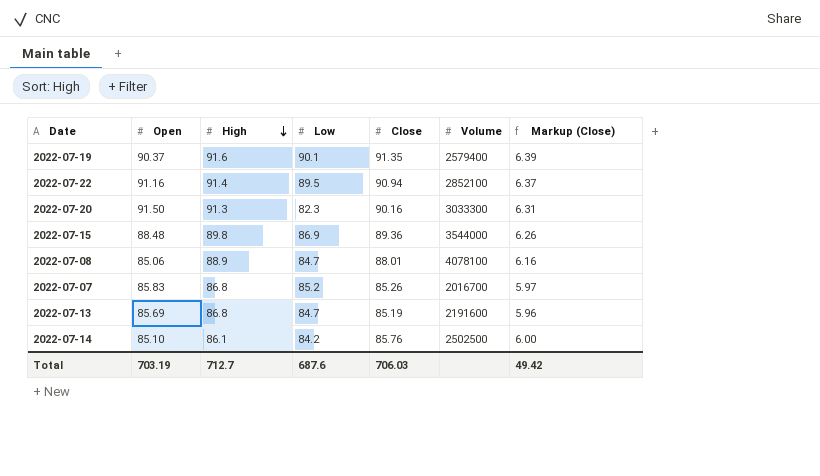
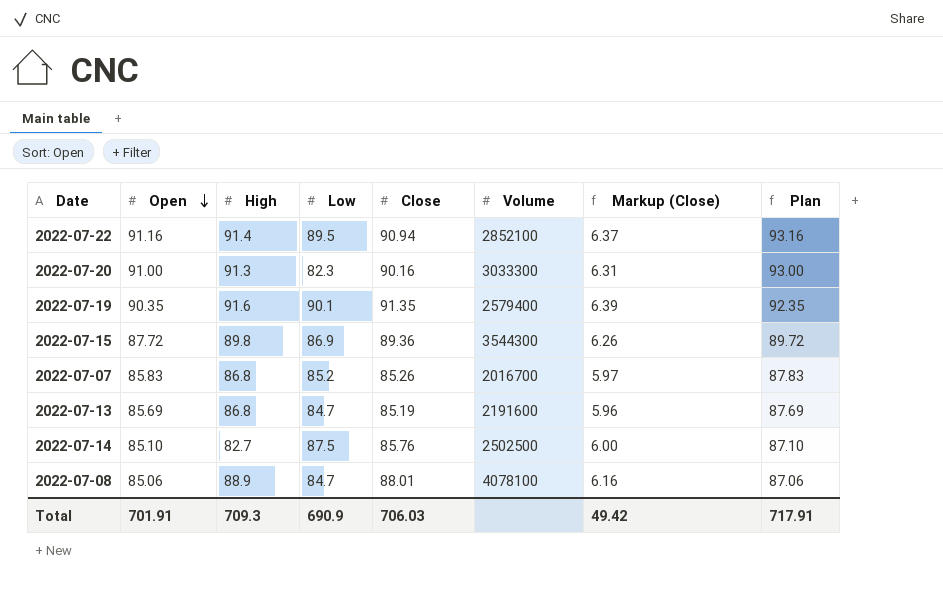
row order: High descending -> Open descending
column Plan | formula: none -> [Open] + 2
2022-07-20 | Open: 91.50 -> 91.00
2022-07-19 | Open: 90.37 -> 90.35
2022-07-15 | Open: 88.48 -> 87.72
2022-07-15 | Volume: 3544000 -> 3544300
2022-07-14 | High: 86.1 -> 82.7
2022-07-14 | Low: 84.2 -> 87.5
Total | Open: 703.19 -> 701.91
Total | High: 712.7 -> 709.3
Total | Low: 687.6 -> 690.9

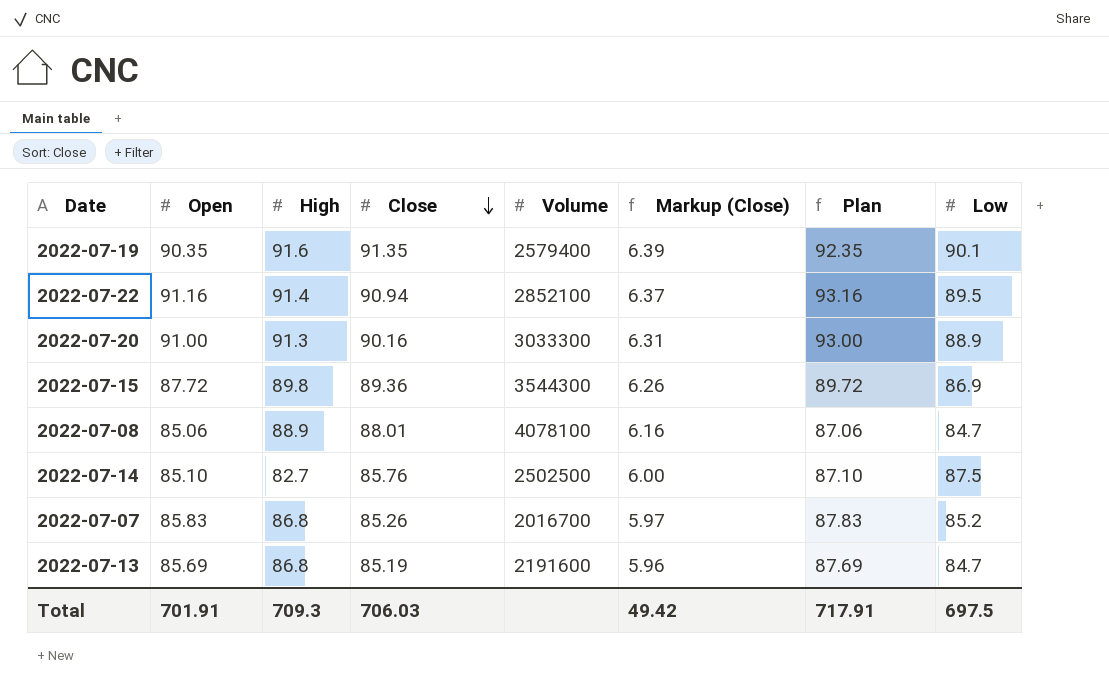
row order: Open descending -> Close descending
column Low | position: 4 -> 8
2022-07-20 | Low: 82.3 -> 88.9
Total | Low: 690.9 -> 697.5

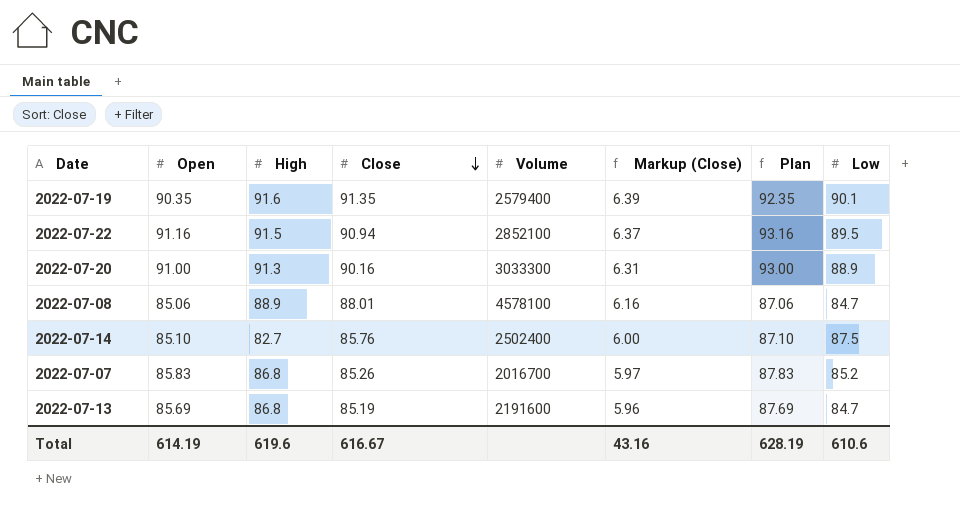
row 2022-07-15: 87.72 | 89.8 | 89.36 | 3544300 | 6.26 | 89.72 | 86.9 -> none
2022-07-22 | High: 91.4 -> 91.5
2022-07-08 | Volume: 4078100 -> 4578100
2022-07-14 | Volume: 2502500 -> 2502400
Total | Open: 701.91 -> 614.19
Total | High: 709.3 -> 619.6
Total | Close: 706.03 -> 616.67
Total | Markup (Close): 49.42 -> 43.16
Total | Plan: 717.91 -> 628.19
Total | Low: 697.5 -> 610.6

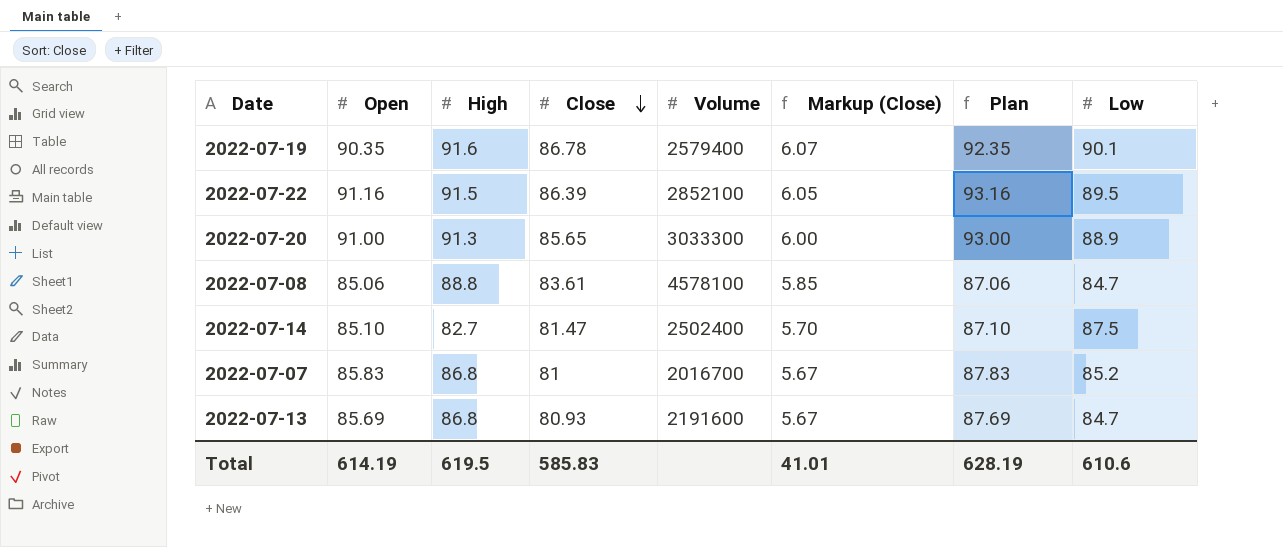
2022-07-19 | Close: 91.35 -> 86.78
2022-07-19 | Markup (Close): 6.39 -> 6.07
2022-07-22 | Close: 90.94 -> 86.39
2022-07-22 | Markup (Close): 6.37 -> 6.05
2022-07-20 | Close: 90.16 -> 85.65
2022-07-20 | Markup (Close): 6.31 -> 6.00
2022-07-08 | High: 88.9 -> 88.8
2022-07-08 | Close: 88.01 -> 83.61
2022-07-08 | Markup (Close): 6.16 -> 5.85
2022-07-14 | Close: 85.76 -> 81.47
2022-07-14 | Markup (Close): 6.00 -> 5.70
2022-07-07 | Close: 85.26 -> 81
2022-07-07 | Markup (Close): 5.97 -> 5.67
2022-07-13 | Close: 85.19 -> 80.93
2022-07-13 | Markup (Close): 5.96 -> 5.67
Total | High: 619.6 -> 619.5
Total | Close: 616.67 -> 585.83
Total | Markup (Close): 43.16 -> 41.01

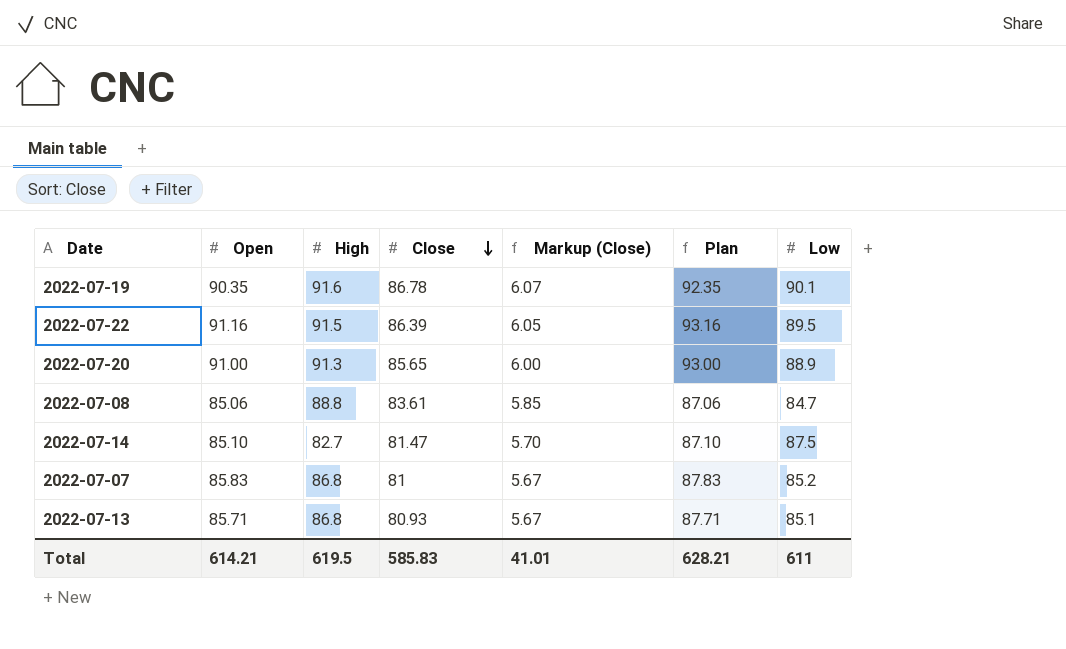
column Volume | position: 5 -> none
2022-07-13 | Open: 85.69 -> 85.71
2022-07-13 | Plan: 87.69 -> 87.71
2022-07-13 | Low: 84.7 -> 85.1
Total | Open: 614.19 -> 614.21
Total | Plan: 628.19 -> 628.21
Total | Low: 610.6 -> 611

